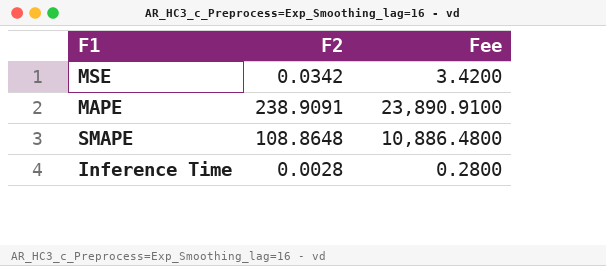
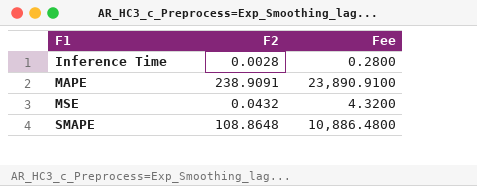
row order: none -> F1 ascending
MSE | F2: 0.0342 -> 0.0432
MSE | Fee: 3.4200 -> 4.3200

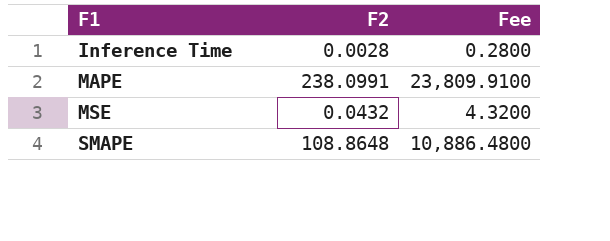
MAPE | F2: 238.9091 -> 238.0991
MAPE | Fee: 23,890.9100 -> 23,809.9100

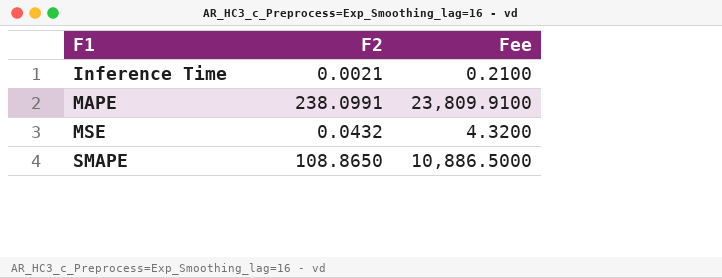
Inference Time | F2: 0.0028 -> 0.0021
Inference Time | Fee: 0.2800 -> 0.2100
SMAPE | F2: 108.8648 -> 108.8650
SMAPE | Fee: 10,886.4800 -> 10,886.5000

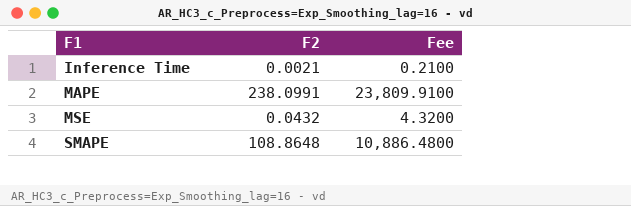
SMAPE | F2: 108.8650 -> 108.8648
SMAPE | Fee: 10,886.5000 -> 10,886.4800

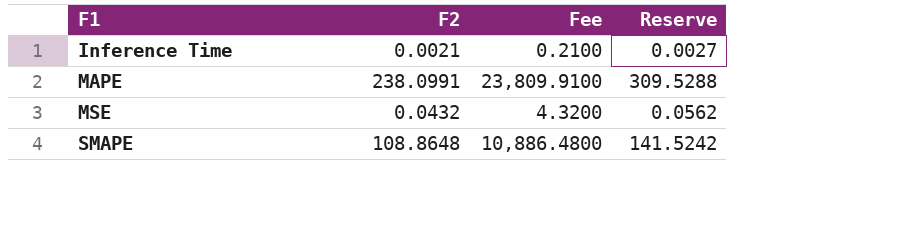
column Reserve | formula: none -> [F2] * 1.3

